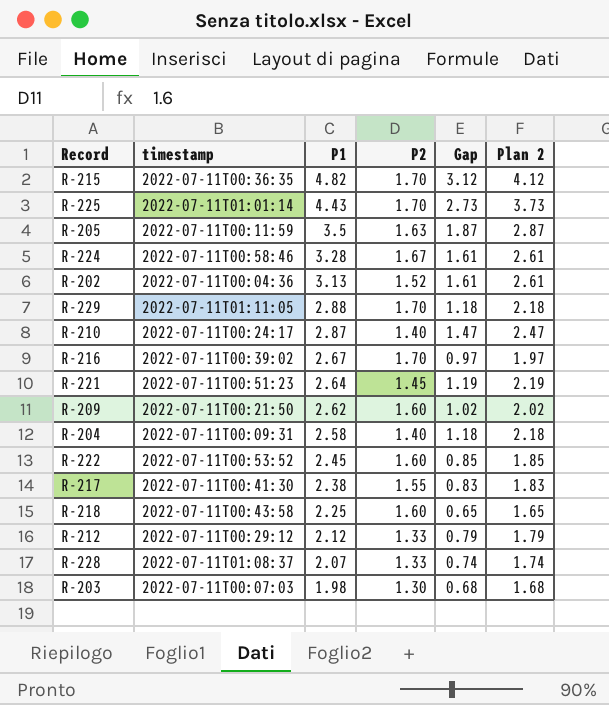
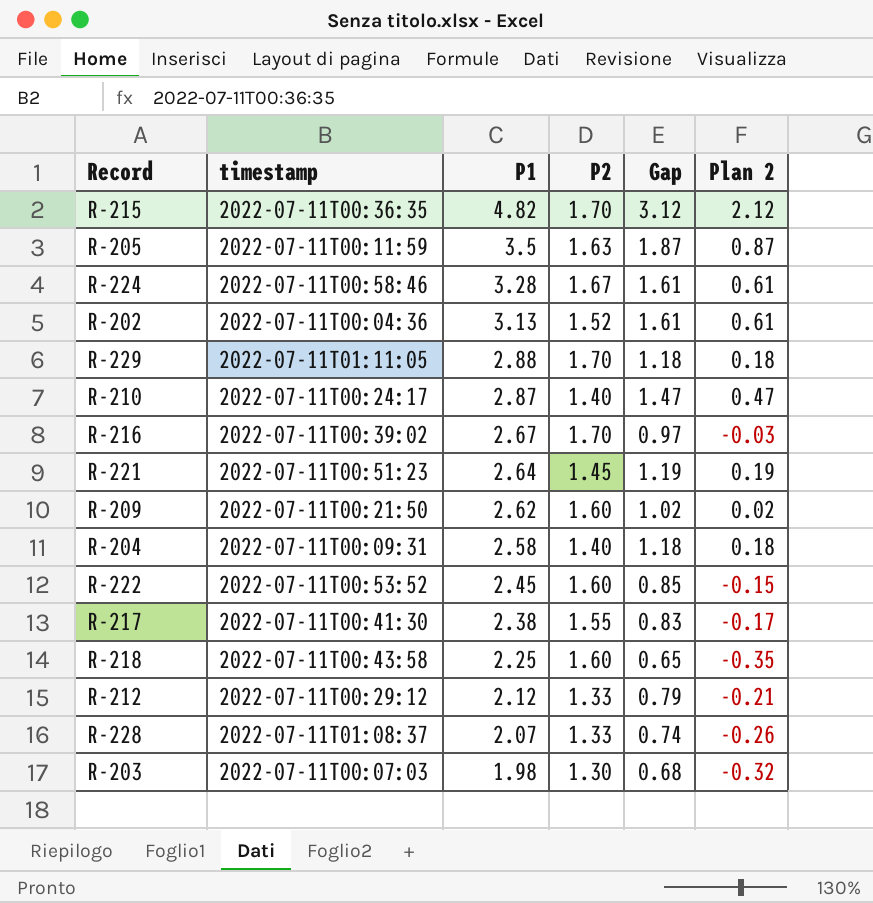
column Plan 2 | formula: [Gap] + 1 -> [Gap] - 1
row R-225: 2022-07-11T01:01:14 | 4.43 | 1.70 | 2.73 | 3.73 -> none

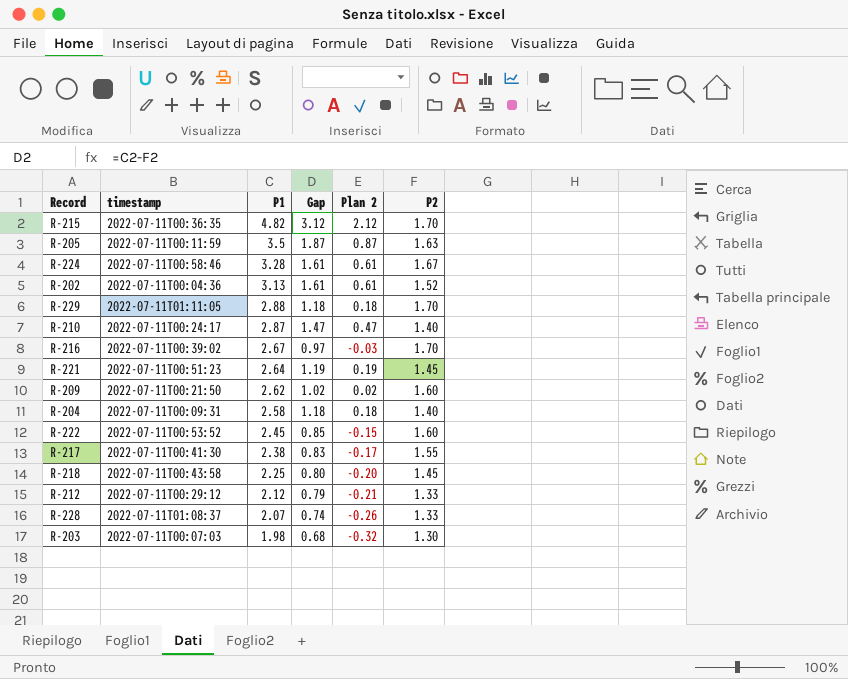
column P2 | position: 4 -> 6
R-218 | Gap: 0.65 -> 0.80
R-218 | Plan 2: -0.35 -> -0.20
R-218 | P2: 1.60 -> 1.45

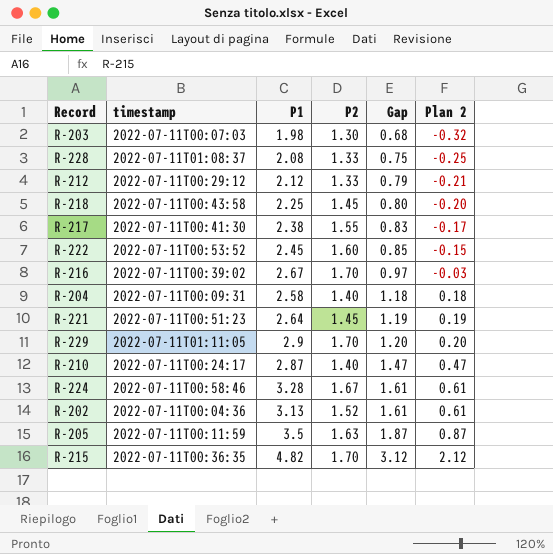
row order: P1 descending -> Gap ascending
column P2 | position: 6 -> 4
row R-209: 2022-07-11T00:21:50 | 2.62 | 1.02 | 0.02 | 1.60 -> none
R-228 | P1: 2.07 -> 2.08
R-228 | Gap: 0.74 -> 0.75
R-228 | Plan 2: -0.26 -> -0.25
R-229 | P1: 2.88 -> 2.9
R-229 | Gap: 1.18 -> 1.20
R-229 | Plan 2: 0.18 -> 0.20

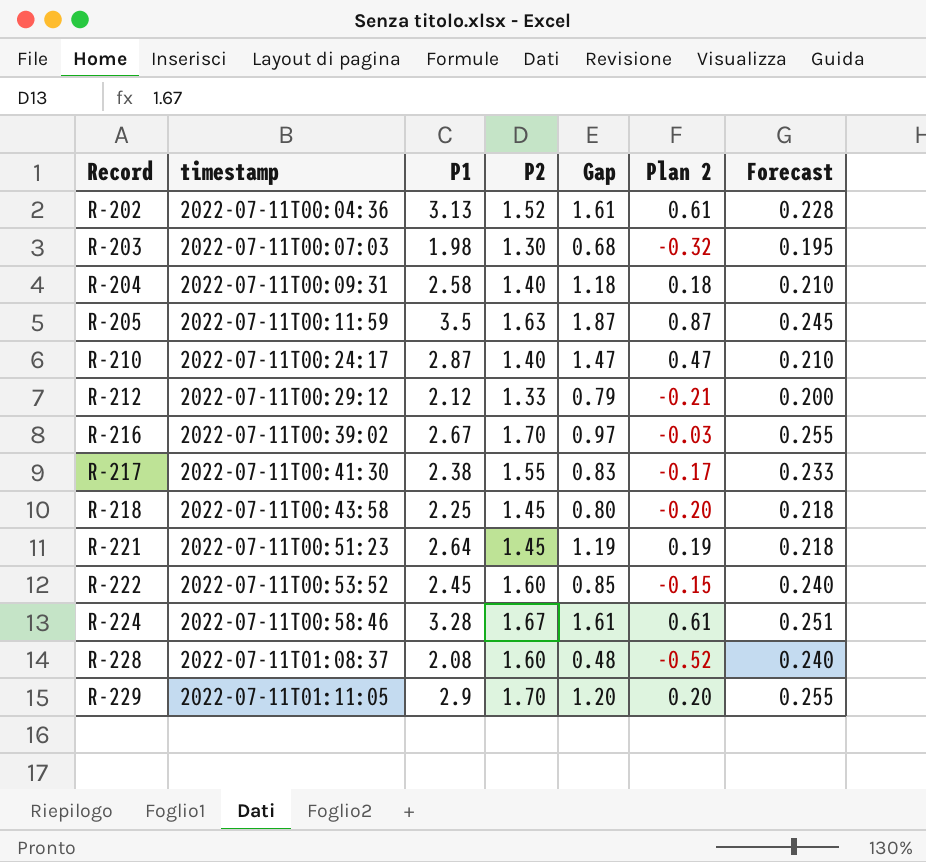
row order: Gap ascending -> Record ascending
column Forecast | formula: none -> [P2] * 0.15
row R-215: 2022-07-11T00:36:35 | 4.82 | 1.70 | 3.12 | 2.12 -> none
R-228 | P2: 1.33 -> 1.60
R-228 | Gap: 0.75 -> 0.48
R-228 | Plan 2: -0.25 -> -0.52

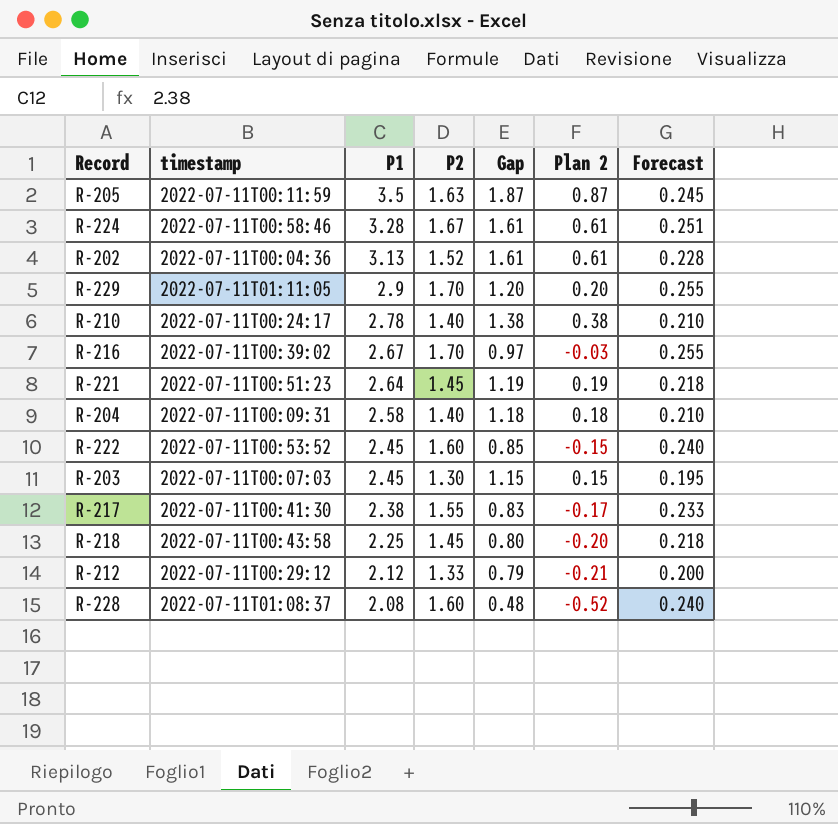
row order: Record ascending -> P1 descending
R-210 | P1: 2.87 -> 2.78
R-210 | Gap: 1.47 -> 1.38
R-210 | Plan 2: 0.47 -> 0.38
R-203 | P1: 1.98 -> 2.45
R-203 | Gap: 0.68 -> 1.15
R-203 | Plan 2: -0.32 -> 0.15

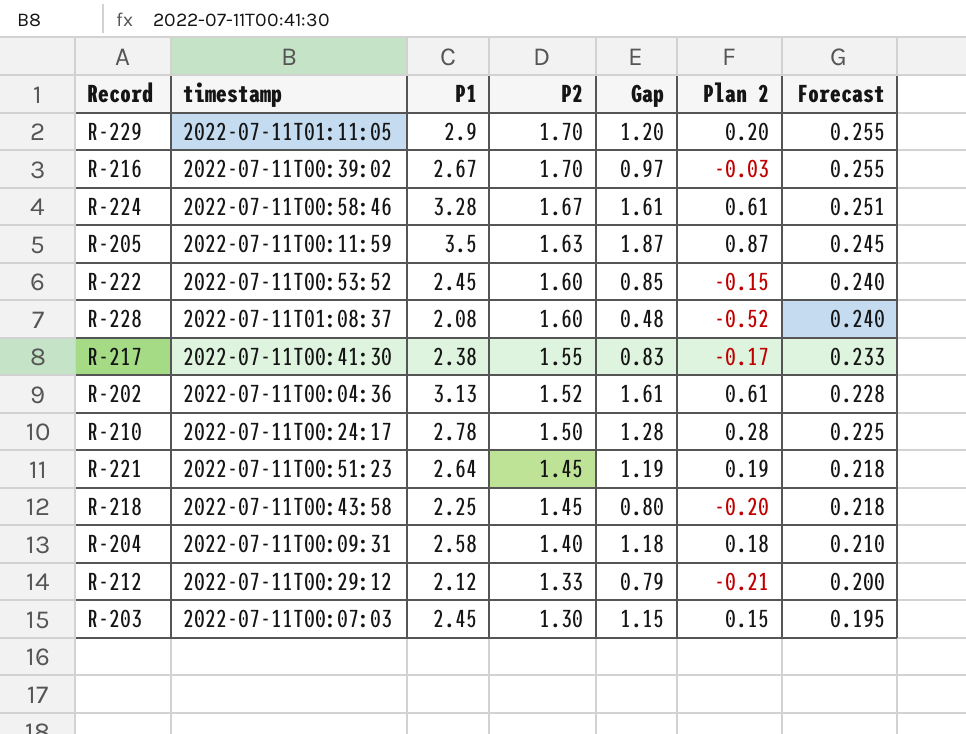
row order: P1 descending -> P2 descending
R-210 | P2: 1.40 -> 1.50
R-210 | Gap: 1.38 -> 1.28
R-210 | Plan 2: 0.38 -> 0.28
R-210 | Forecast: 0.210 -> 0.225

